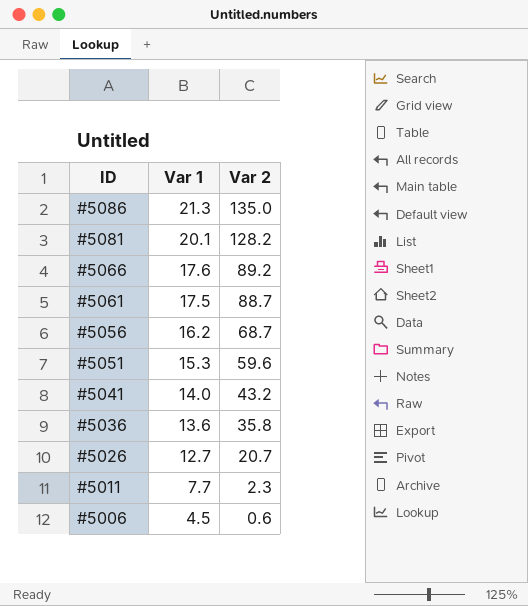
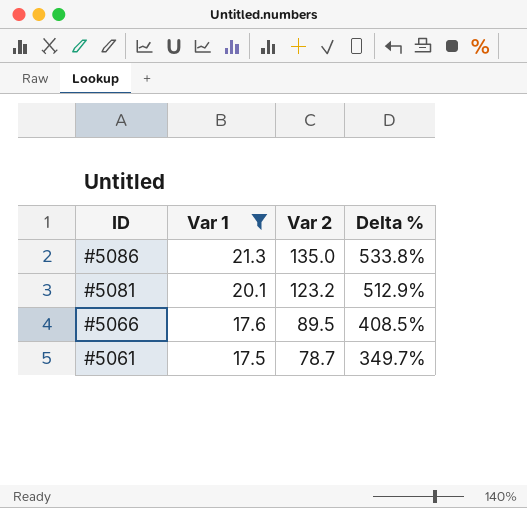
filter: none -> Var 1 >= 17.5
column Delta % | formula: none -> ([Var 2] - [Var 1]) / [Var 1]
#5081 | Var 2: 128.2 -> 123.2
#5066 | Var 2: 89.2 -> 89.5
#5061 | Var 2: 88.7 -> 78.7

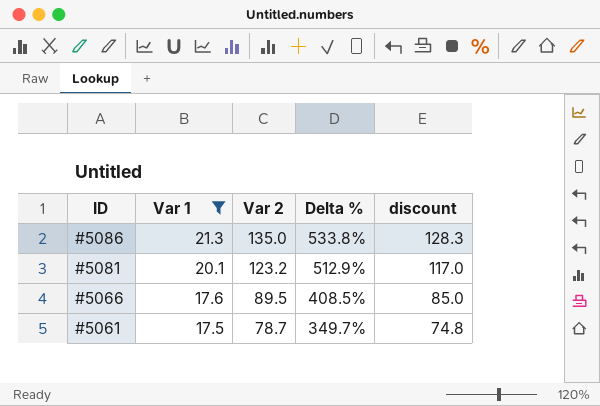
column discount | formula: none -> [Var 2] * 0.95

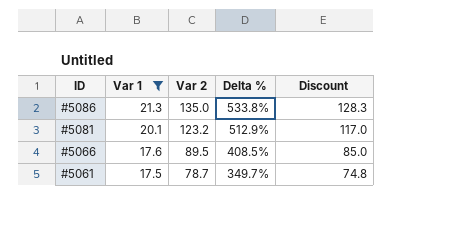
column name: discount -> Discount

